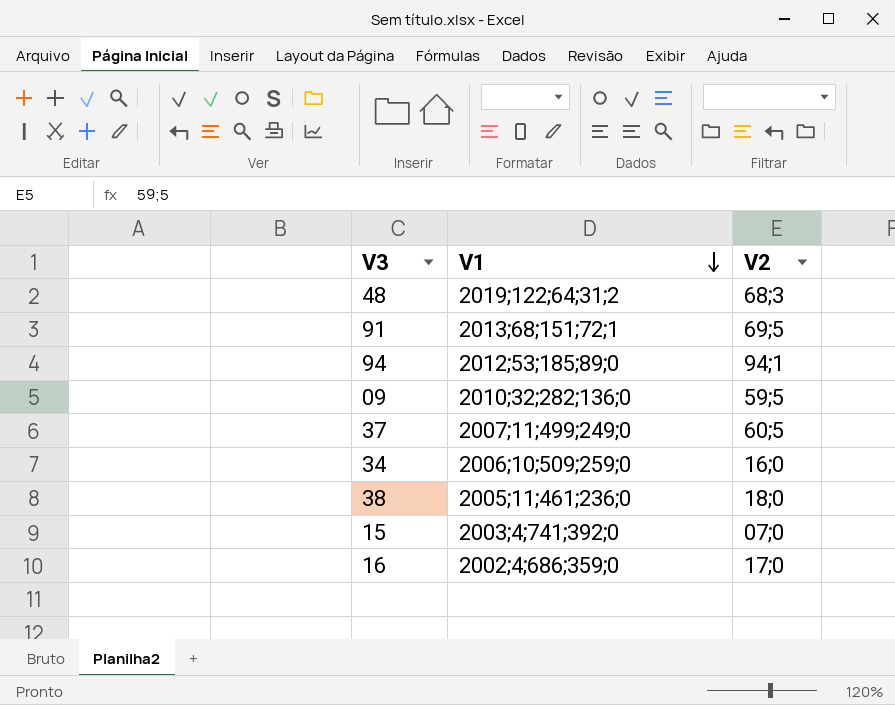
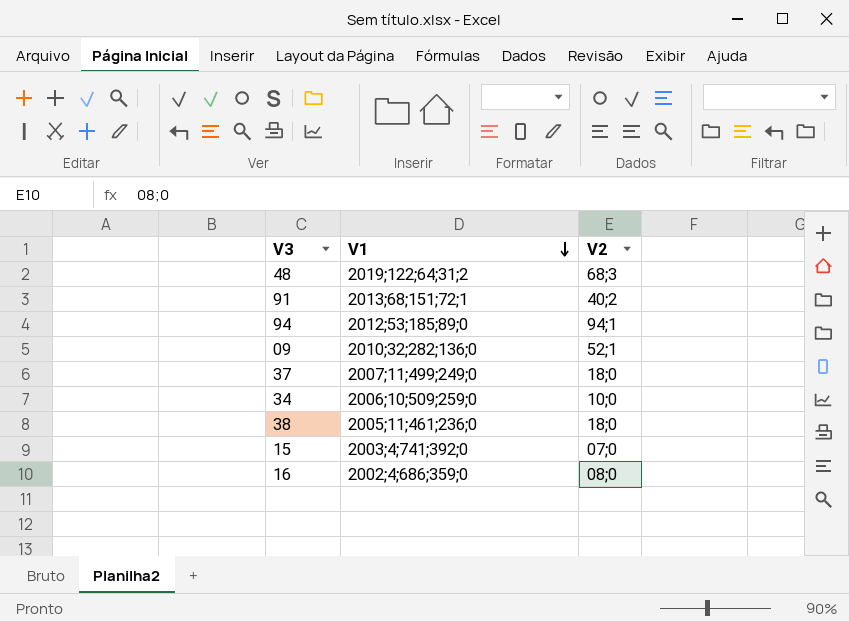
91 | V2: 69;5 -> 40;2
09 | V2: 59;5 -> 52;1
37 | V2: 60;5 -> 18;0
34 | V2: 16;0 -> 10;0
16 | V2: 17;0 -> 08;0

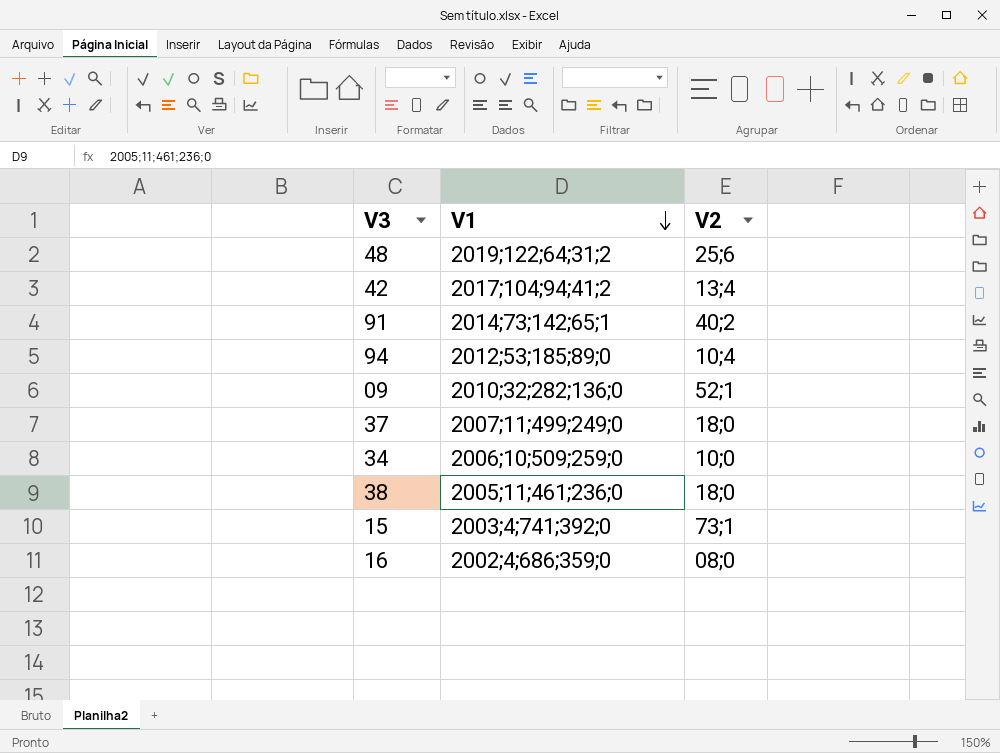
48 | V2: 68;3 -> 25;6
row 42: none -> 2017;104;94;41;2 | 13;4
91 | V1: 2013;68;151;72;1 -> 2014;73;142;65;1
94 | V2: 94;1 -> 10;4
15 | V2: 07;0 -> 73;1

